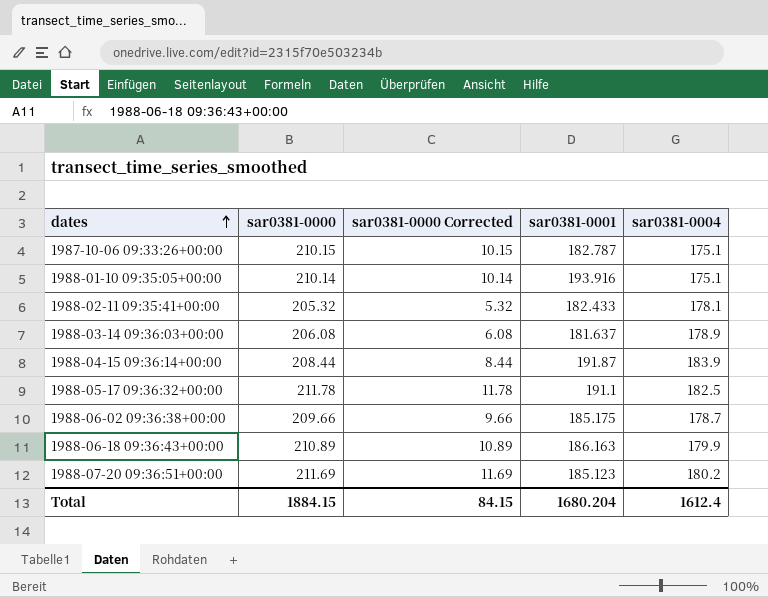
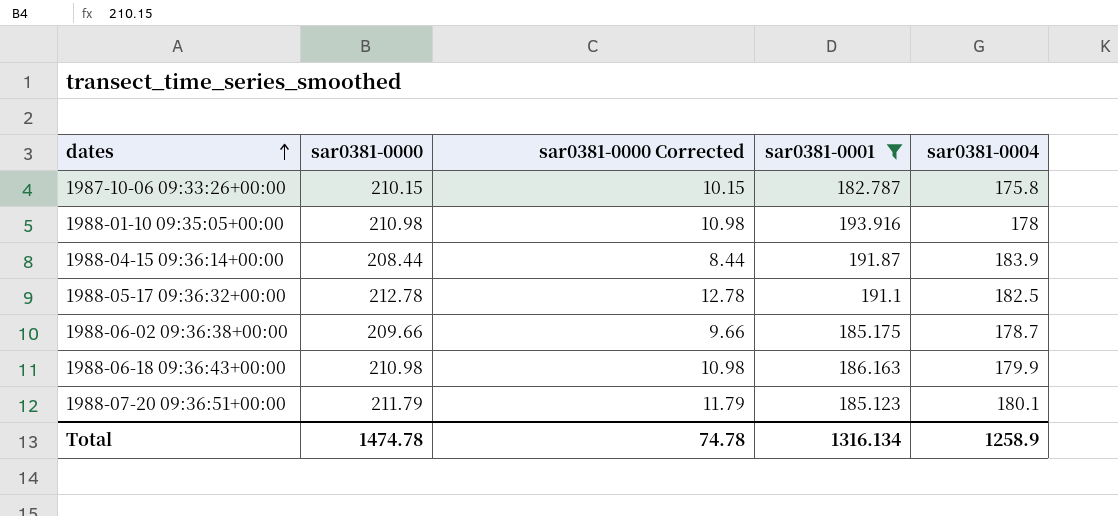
filter: none -> sar0381-0001 >= 182.787
1987-10-06 09:33:26+00:00 | sar0381-0004: 175.1 -> 175.8
1988-01-10 09:35:05+00:00 | sar0381-0000: 210.14 -> 210.98
1988-01-10 09:35:05+00:00 | sar0381-0000 Corrected: 10.14 -> 10.98
1988-01-10 09:35:05+00:00 | sar0381-0004: 175.1 -> 178
1988-05-17 09:36:32+00:00 | sar0381-0000: 211.78 -> 212.78
1988-05-17 09:36:32+00:00 | sar0381-0000 Corrected: 11.78 -> 12.78
1988-06-18 09:36:43+00:00 | sar0381-0000: 210.89 -> 210.98
1988-06-18 09:36:43+00:00 | sar0381-0000 Corrected: 10.89 -> 10.98
1988-07-20 09:36:51+00:00 | sar0381-0000: 211.69 -> 211.79
1988-07-20 09:36:51+00:00 | sar0381-0000 Corrected: 11.69 -> 11.79
1988-07-20 09:36:51+00:00 | sar0381-0004: 180.2 -> 180.1
Total | sar0381-0000: 1884.15 -> 1474.78
Total | sar0381-0000 Corrected: 84.15 -> 74.78
Total | sar0381-0001: 1680.204 -> 1316.134
Total | sar0381-0004: 1612.4 -> 1258.9

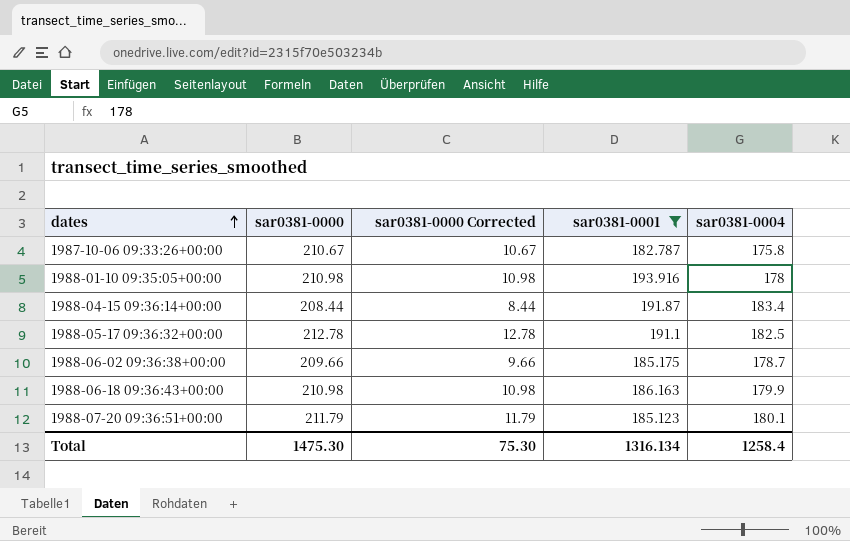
1987-10-06 09:33:26+00:00 | sar0381-0000: 210.15 -> 210.67
1987-10-06 09:33:26+00:00 | sar0381-0000 Corrected: 10.15 -> 10.67
1988-04-15 09:36:14+00:00 | sar0381-0004: 183.9 -> 183.4
Total | sar0381-0000: 1474.78 -> 1475.30
Total | sar0381-0000 Corrected: 74.78 -> 75.30
Total | sar0381-0004: 1258.9 -> 1258.4

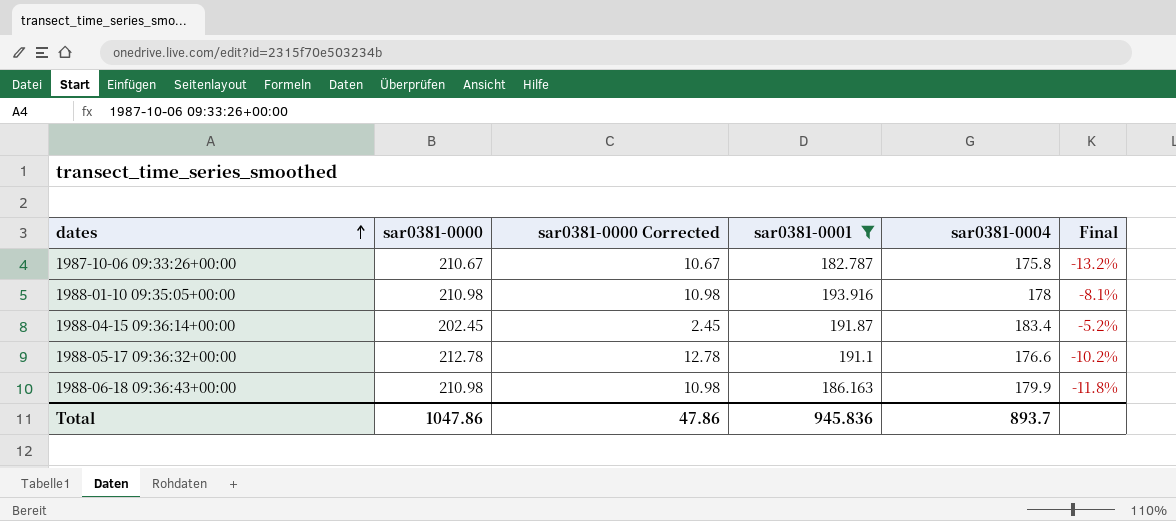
column Final | formula: none -> ([sar0381-0001] - [sar0381-0000]) / [sar0381-0000]
row 1988-06-02 09:36:38+00:00: 209.66 | 9.66 | 185.175 | 178.7 -> none
row 1988-07-20 09:36:51+00:00: 211.79 | 11.79 | 185.123 | 180.1 -> none
1988-04-15 09:36:14+00:00 | sar0381-0000: 208.44 -> 202.45
1988-04-15 09:36:14+00:00 | sar0381-0000 Corrected: 8.44 -> 2.45
1988-05-17 09:36:32+00:00 | sar0381-0004: 182.5 -> 176.6
Total | sar0381-0000: 1475.30 -> 1047.86
Total | sar0381-0000 Corrected: 75.30 -> 47.86
Total | sar0381-0001: 1316.134 -> 945.836
Total | sar0381-0004: 1258.4 -> 893.7

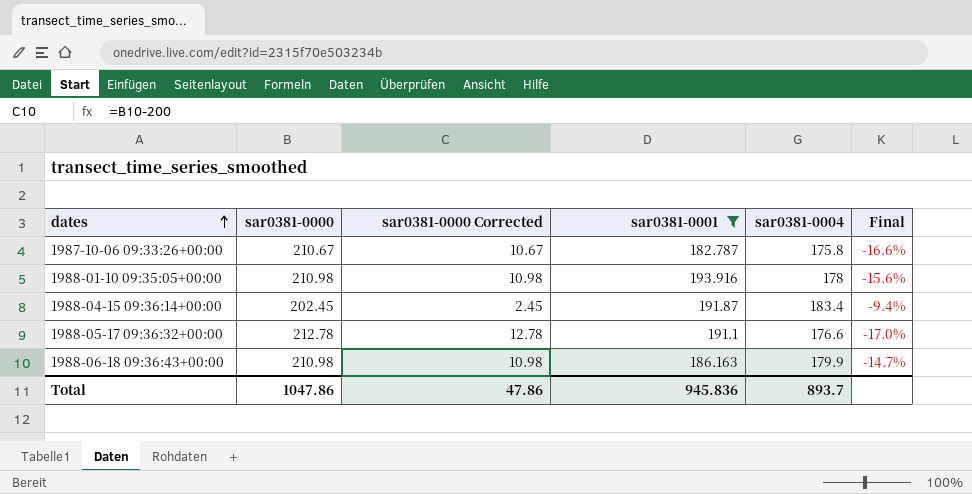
column Final | formula: ([sar0381-0001] - [sar0381-0000]) / [sar0381-0000] -> ([sar0381-0004] - [sar0381-0000]) / [sar0381-0000]

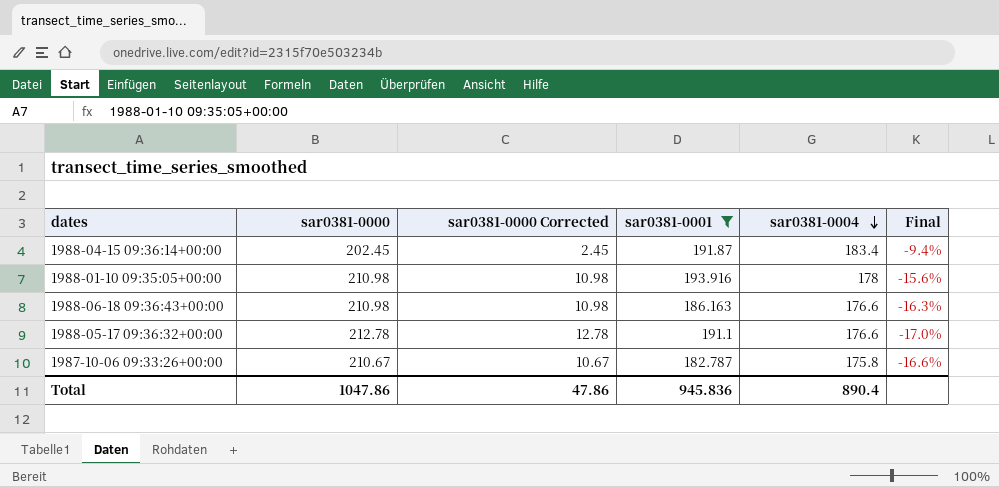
row order: dates ascending -> sar0381-0004 descending
1988-06-18 09:36:43+00:00 | sar0381-0004: 179.9 -> 176.6
1988-06-18 09:36:43+00:00 | Final: -14.7% -> -16.3%
Total | sar0381-0004: 893.7 -> 890.4

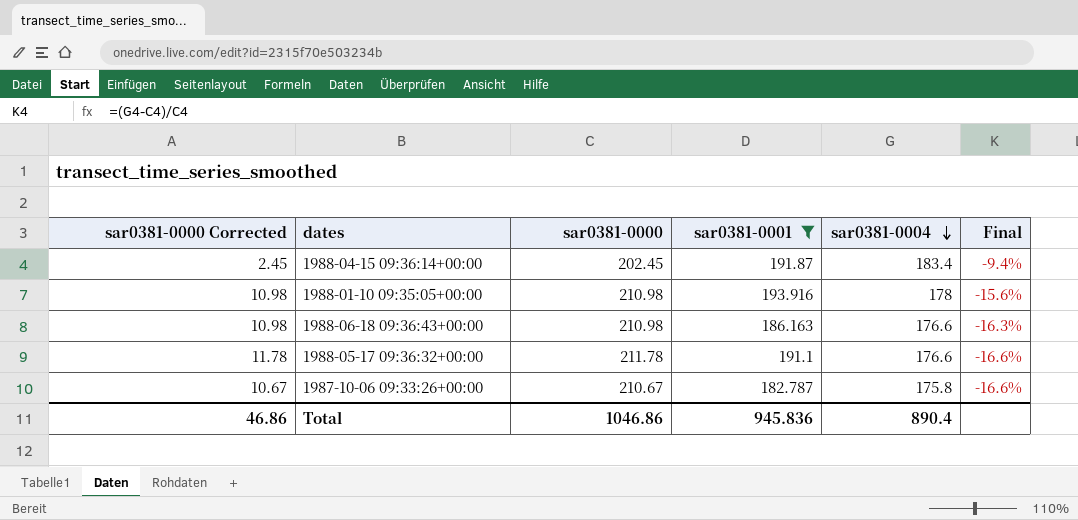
column sar0381-0000 Corrected | position: 3 -> 1
1988-05-17 09:36:32+00:00 | sar0381-0000 Corrected: 12.78 -> 11.78
1988-05-17 09:36:32+00:00 | sar0381-0000: 212.78 -> 211.78
1988-05-17 09:36:32+00:00 | Final: -17.0% -> -16.6%
Total | sar0381-0000 Corrected: 47.86 -> 46.86
Total | sar0381-0000: 1047.86 -> 1046.86

